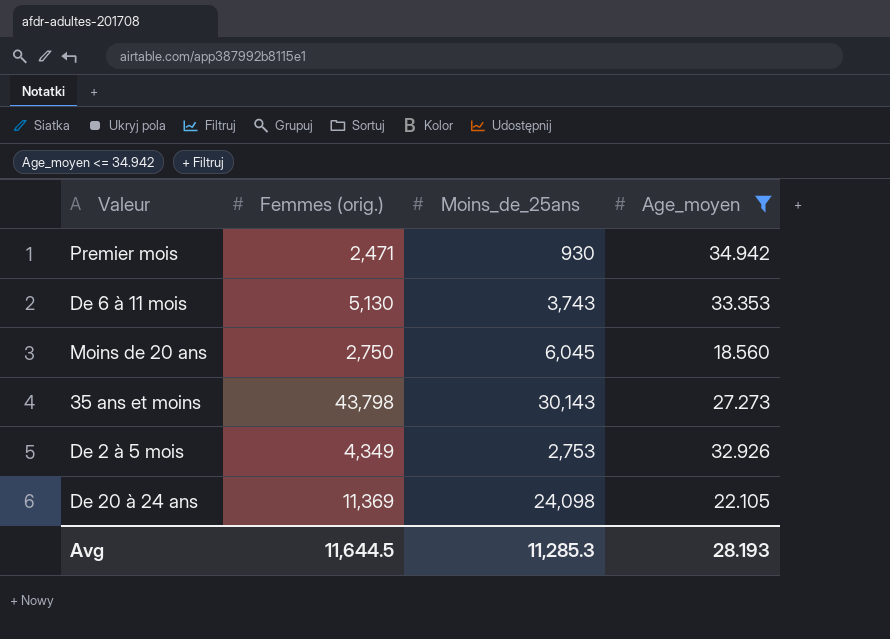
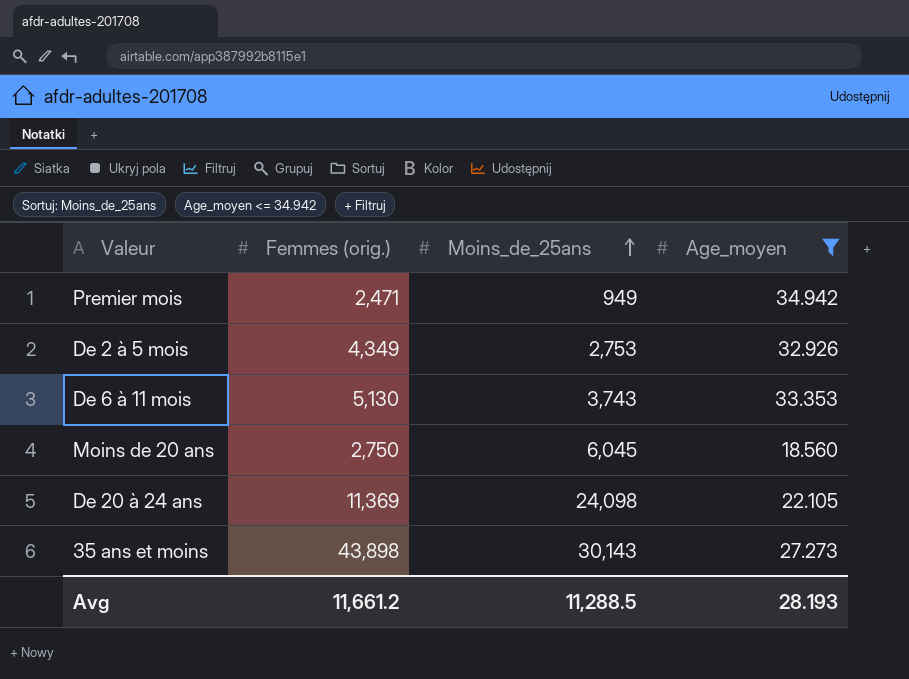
row order: none -> Moins_de_25ans ascending
Premier mois | Moins_de_25ans: 930 -> 949
35 ans et moins | Femmes (orig.): 43,798 -> 43,898
Avg | Femmes (orig.): 11,644.5 -> 11,661.2
Avg | Moins_de_25ans: 11,285.3 -> 11,288.5

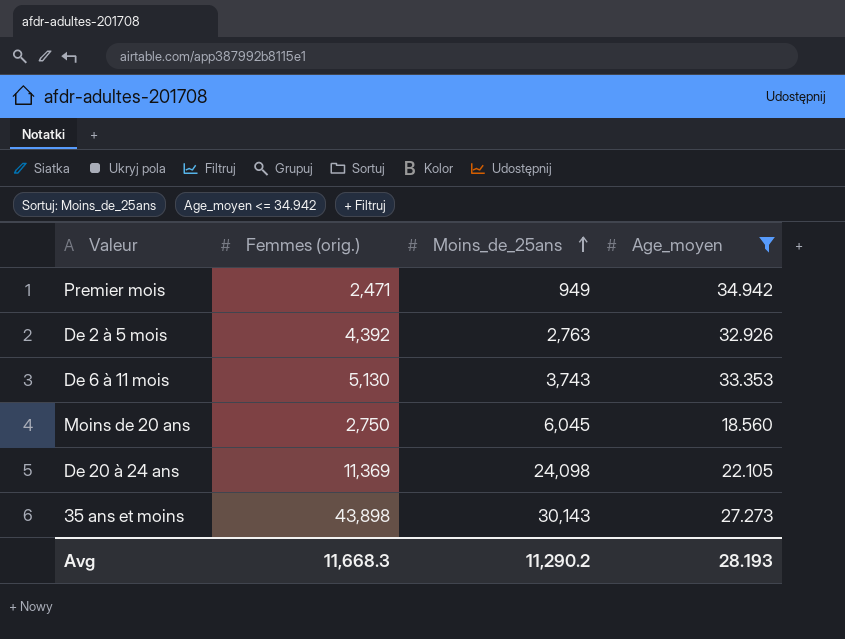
De 2 à 5 mois | Femmes (orig.): 4,349 -> 4,392
De 2 à 5 mois | Moins_de_25ans: 2,753 -> 2,763
Avg | Femmes (orig.): 11,661.2 -> 11,668.3
Avg | Moins_de_25ans: 11,288.5 -> 11,290.2

